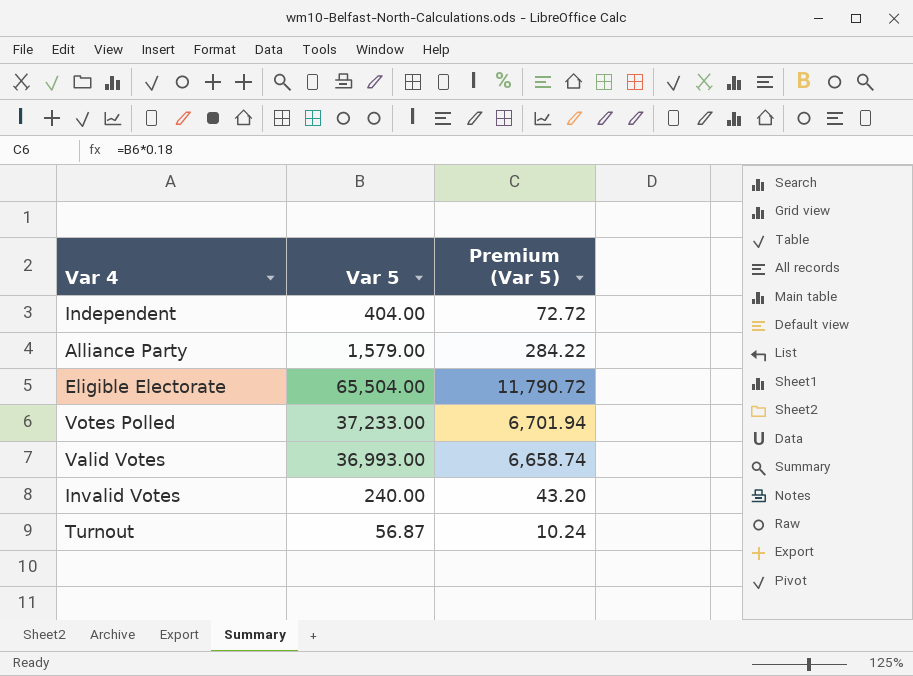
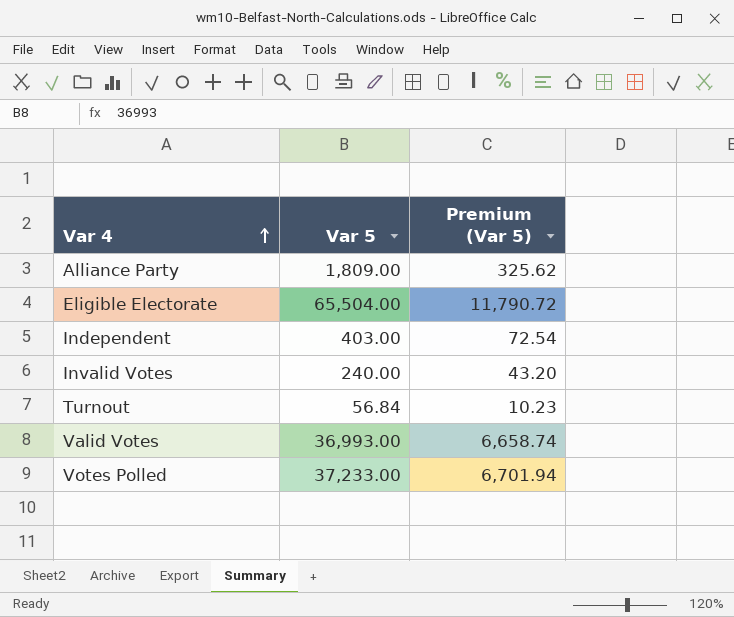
row order: none -> Var 4 ascending
Alliance Party | Var 5: 1,579.00 -> 1,809.00
Alliance Party | Premium (Var 5): 284.22 -> 325.62
Independent | Var 5: 404.00 -> 403.00
Independent | Premium (Var 5): 72.72 -> 72.54
Turnout | Var 5: 56.87 -> 56.84
Turnout | Premium (Var 5): 10.24 -> 10.23

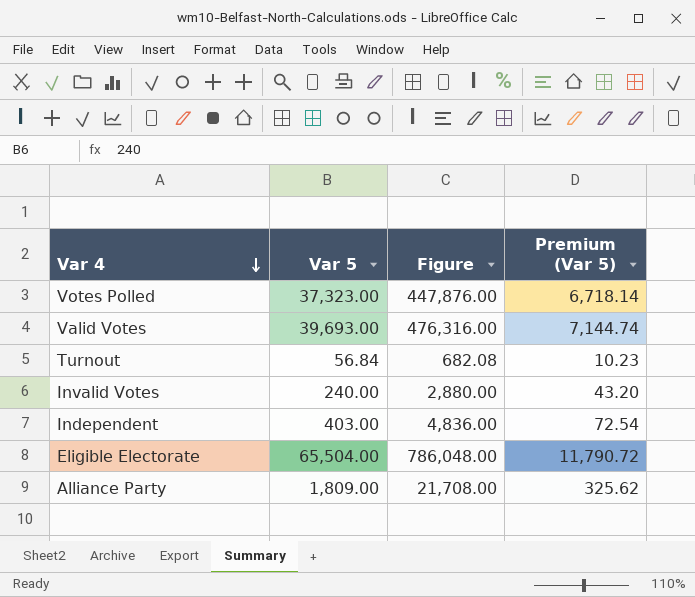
row order: Var 4 ascending -> Var 4 descending
column Figure | formula: none -> [Var 5] * 12
Votes Polled | Var 5: 37,233.00 -> 37,323.00
Votes Polled | Premium (Var 5): 6,701.94 -> 6,718.14
Valid Votes | Var 5: 36,993.00 -> 39,693.00
Valid Votes | Premium (Var 5): 6,658.74 -> 7,144.74

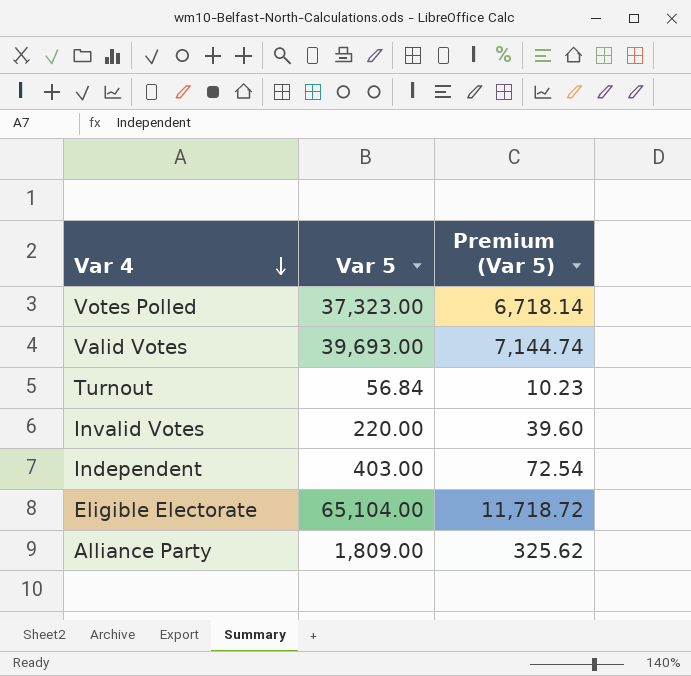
column Figure | formula: [Var 5] * 12 -> none
Invalid Votes | Var 5: 240.00 -> 220.00
Invalid Votes | Premium (Var 5): 43.20 -> 39.60
Eligible Electorate | Var 5: 65,504.00 -> 65,104.00
Eligible Electorate | Premium (Var 5): 11,790.72 -> 11,718.72

